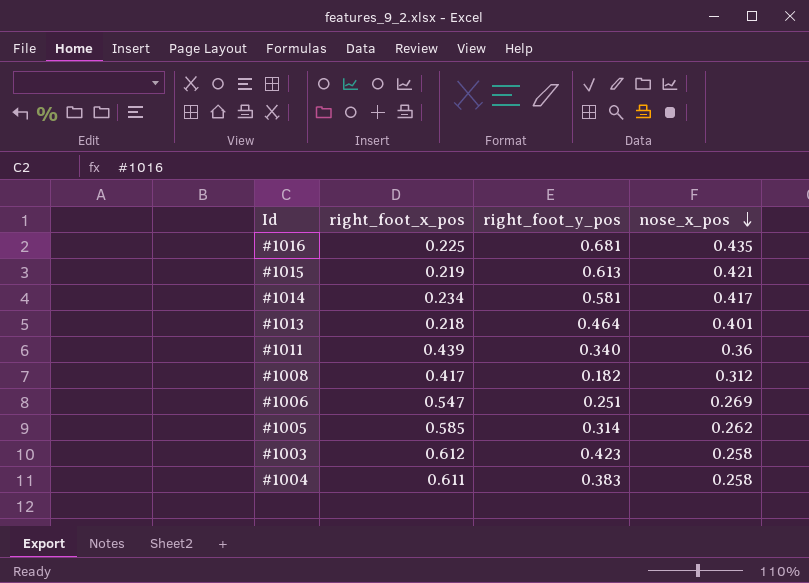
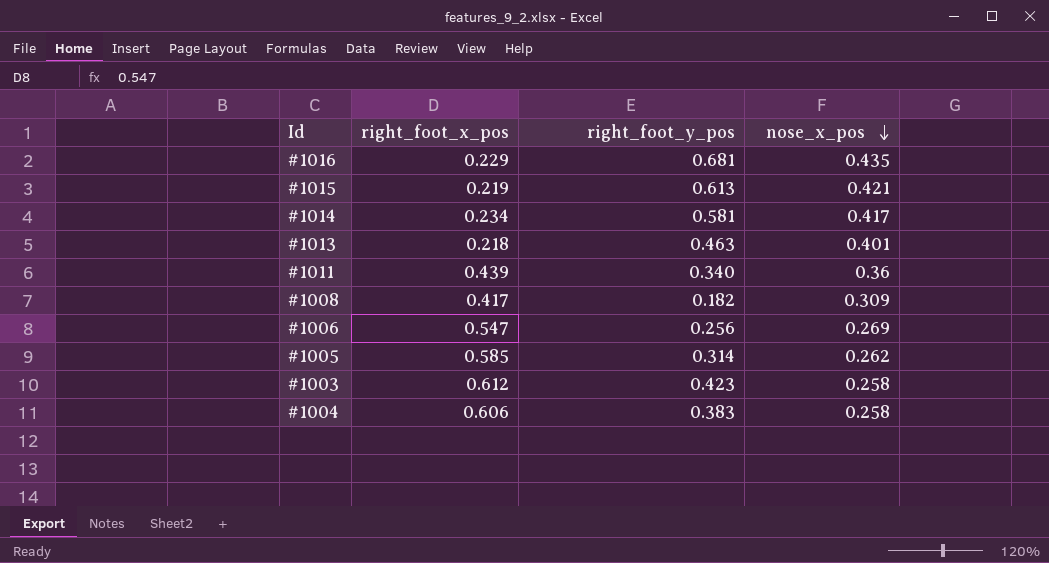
#1016 | right_foot_x_pos: 0.225 -> 0.229
#1013 | right_foot_y_pos: 0.464 -> 0.463
#1008 | nose_x_pos: 0.312 -> 0.309
#1006 | right_foot_y_pos: 0.251 -> 0.256
#1004 | right_foot_x_pos: 0.611 -> 0.606

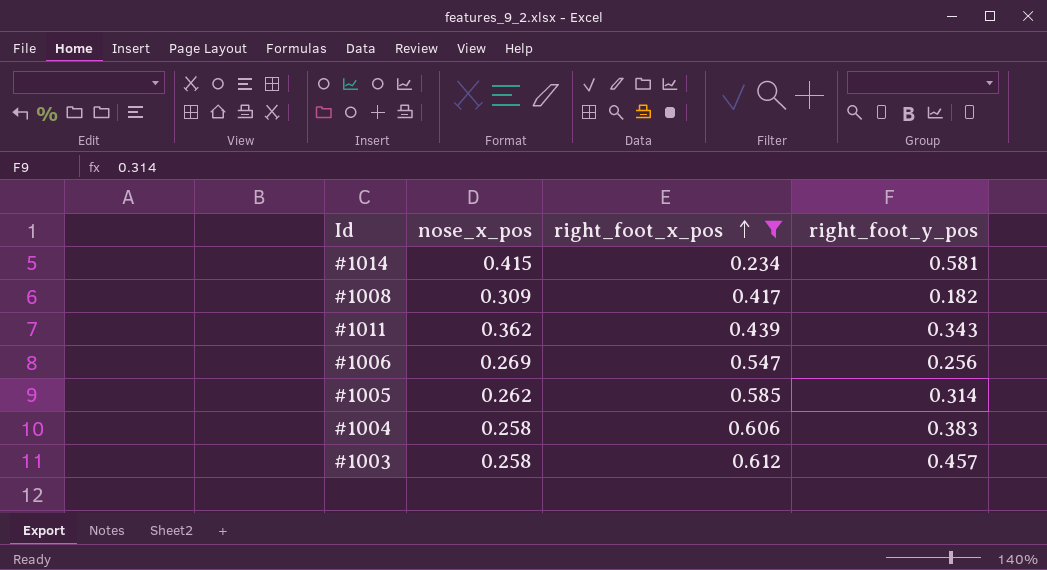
filter: none -> right_foot_x_pos >= 0.234
row order: nose_x_pos descending -> right_foot_x_pos ascending
column nose_x_pos | position: 4 -> 2
#1014 | nose_x_pos: 0.417 -> 0.415
#1011 | nose_x_pos: 0.36 -> 0.362
#1011 | right_foot_y_pos: 0.340 -> 0.343
#1003 | right_foot_y_pos: 0.423 -> 0.457

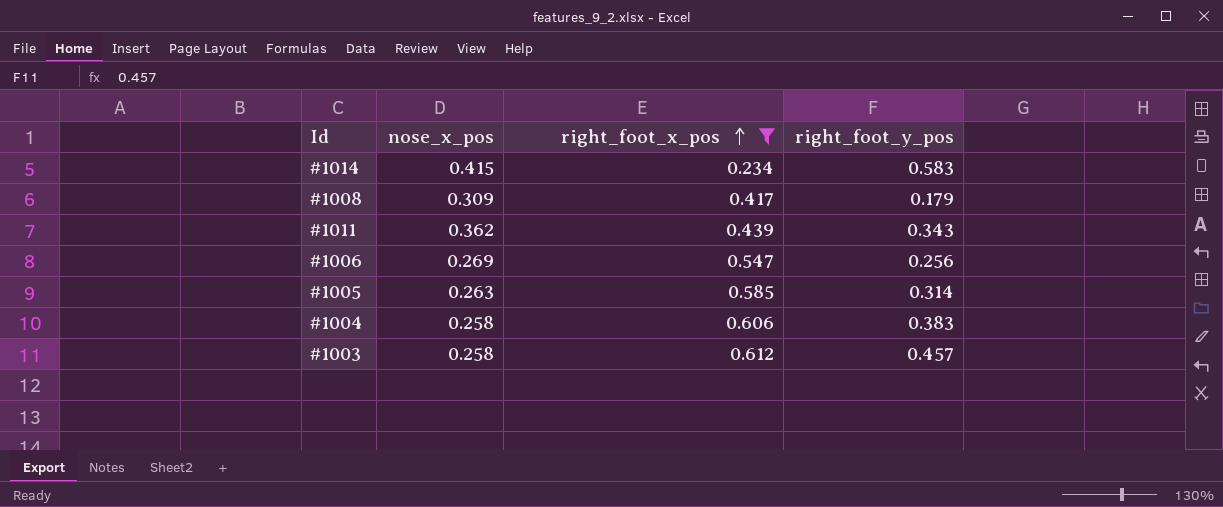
#1014 | right_foot_y_pos: 0.581 -> 0.583
#1008 | right_foot_y_pos: 0.182 -> 0.179
#1005 | nose_x_pos: 0.262 -> 0.263

